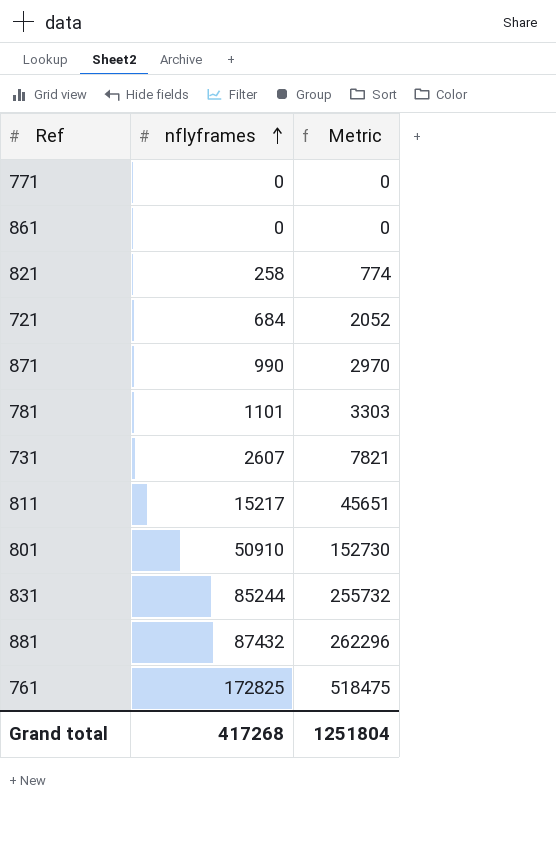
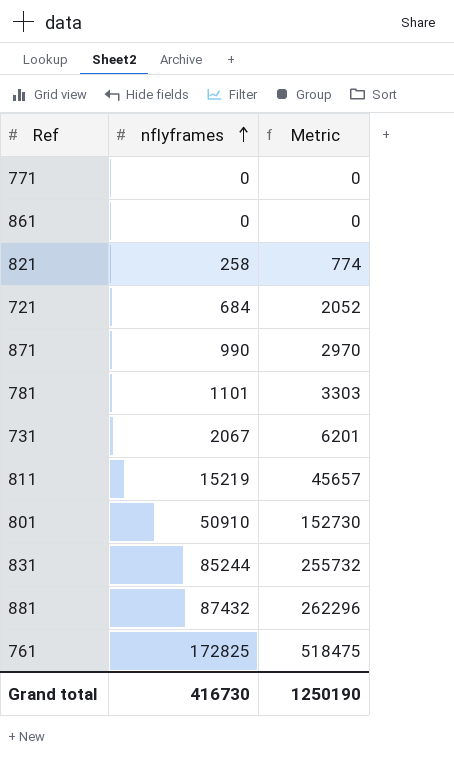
731 | nflyframes: 2607 -> 2067
731 | Metric: 7821 -> 6201
811 | nflyframes: 15217 -> 15219
811 | Metric: 45651 -> 45657
Grand total | nflyframes: 417268 -> 416730
Grand total | Metric: 1251804 -> 1250190

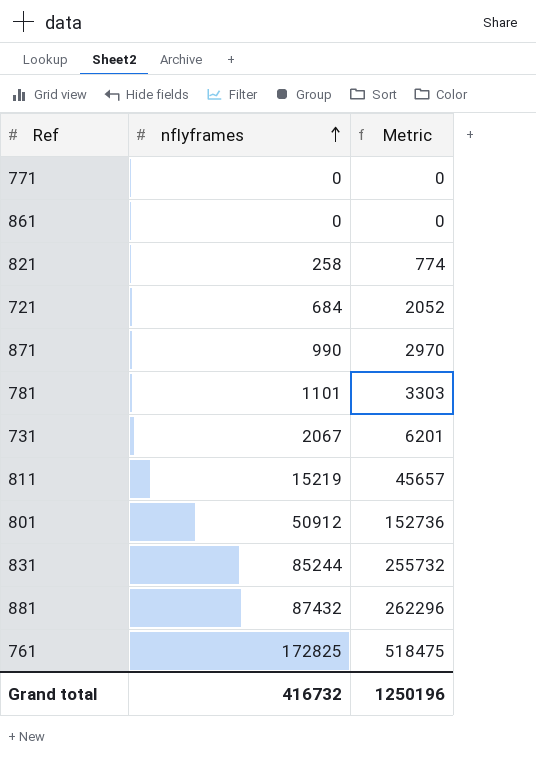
801 | nflyframes: 50910 -> 50912
801 | Metric: 152730 -> 152736
Grand total | nflyframes: 416730 -> 416732
Grand total | Metric: 1250190 -> 1250196

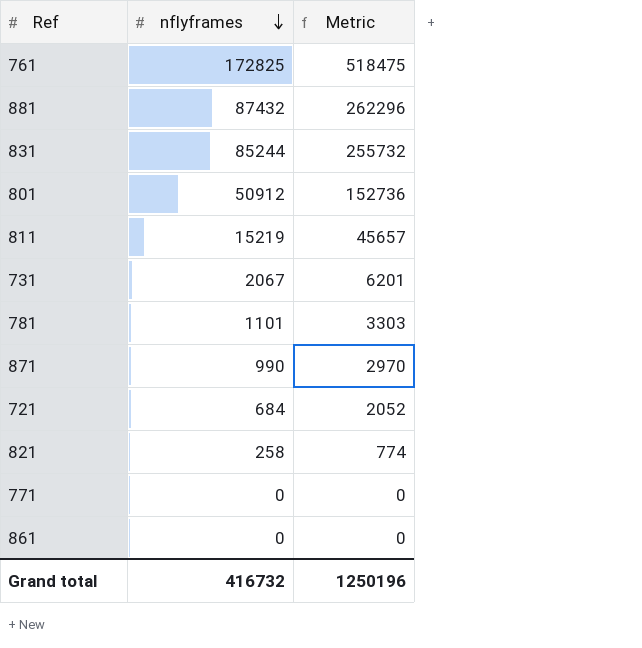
row order: nflyframes ascending -> nflyframes descending

